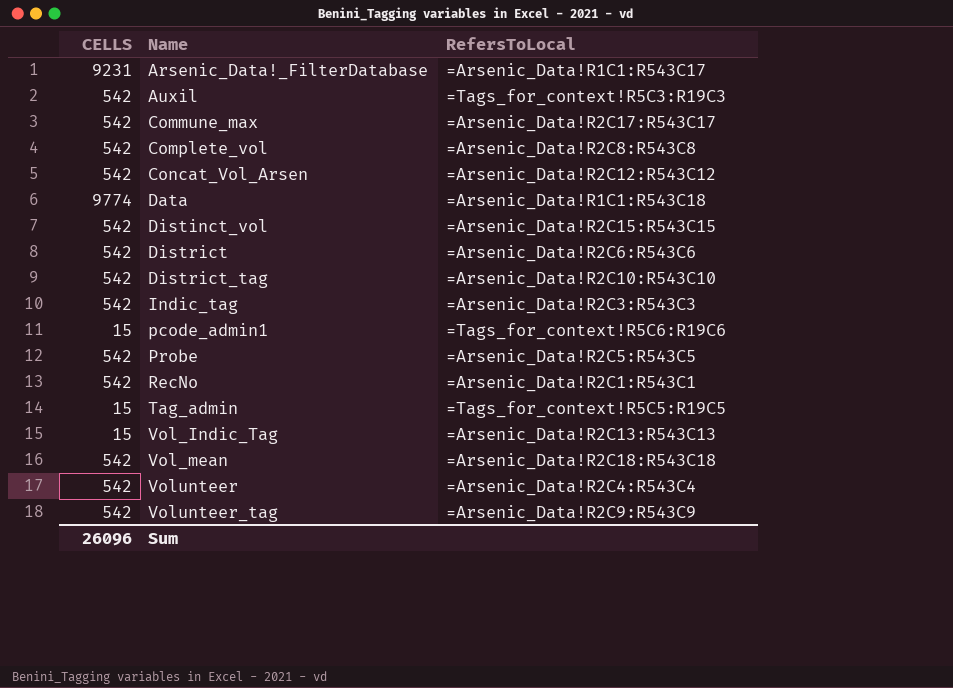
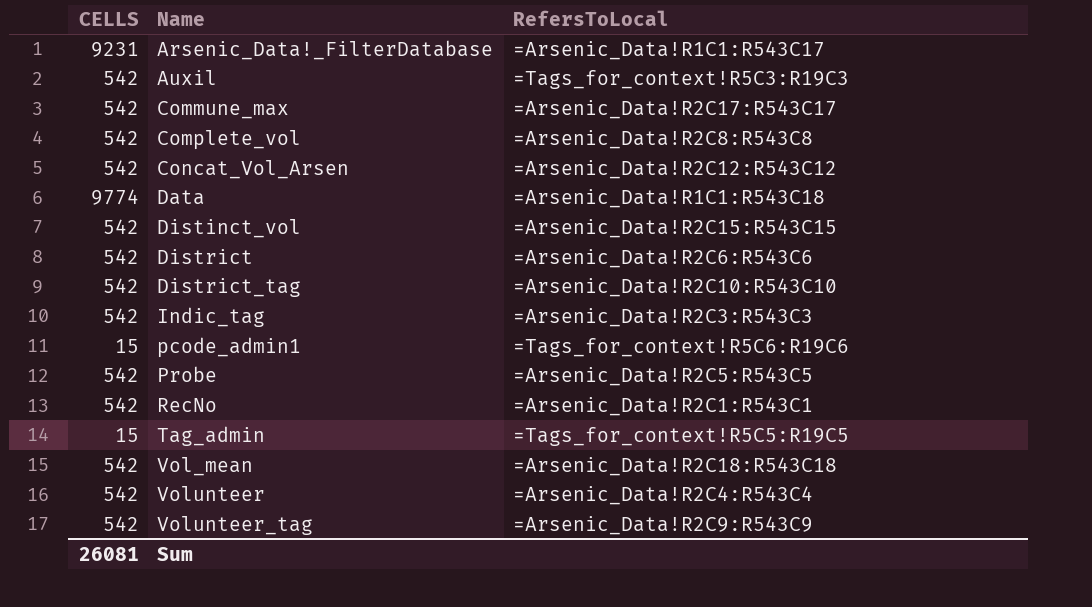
row Vol_Indic_Tag: 15 | =Arsenic_Data!R2C13:R543C13 -> none
Sum | CELLS: 26096 -> 26081

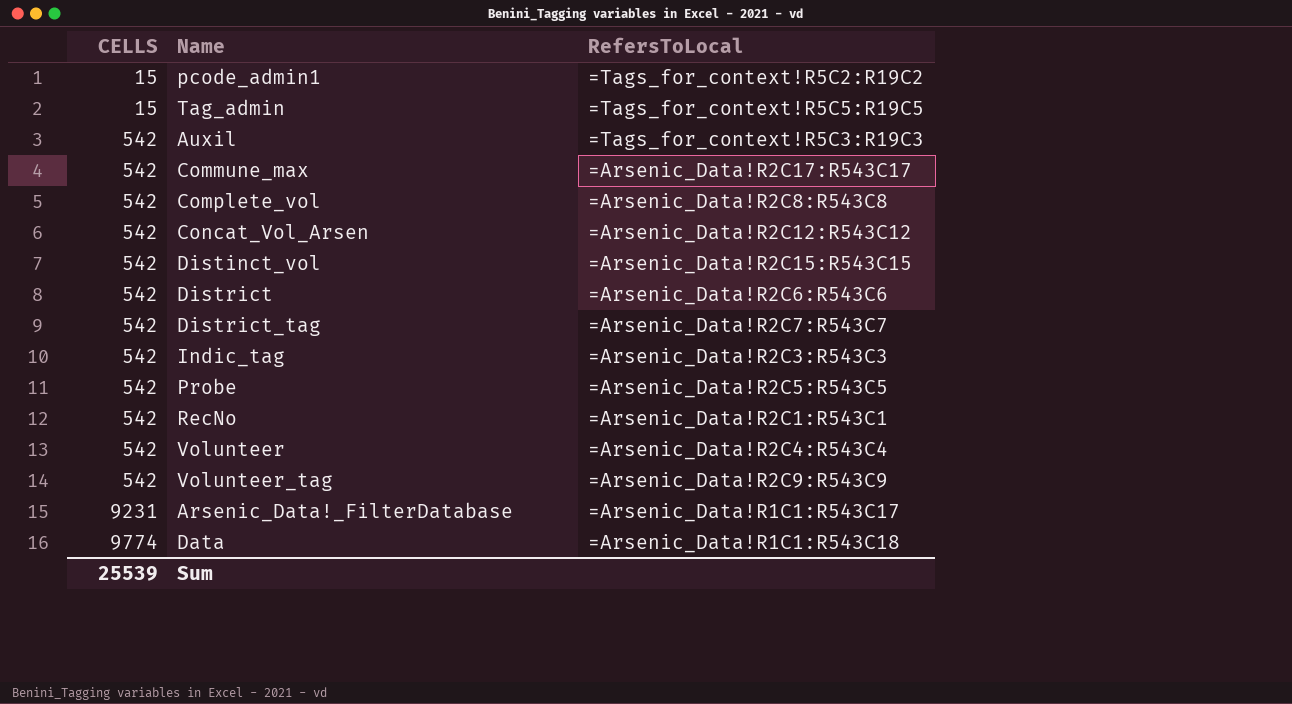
row order: Name ascending -> CELLS ascending
row Vol_mean: 542 | =Arsenic_Data!R2C18:R543C18 -> none
pcode_admin1 | RefersToLocal: =Tags_for_context!R5C6:R19C6 -> =Tags_for_context!R5C2:R19C2
District_tag | RefersToLocal: =Arsenic_Data!R2C10:R543C10 -> =Arsenic_Data!R2C7:R543C7
Sum | CELLS: 26081 -> 25539

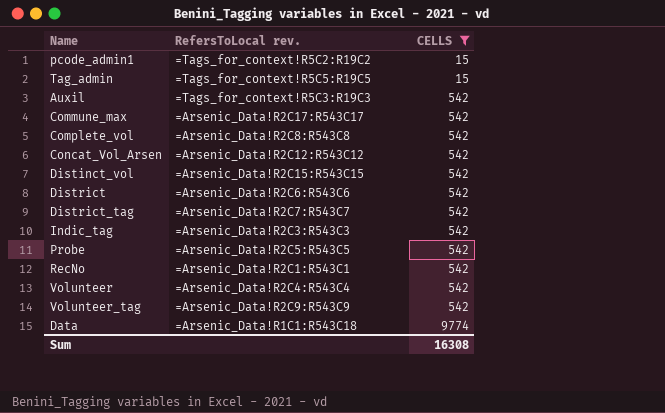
filter: none -> CELLS != 9231
column name: RefersToLocal -> RefersToLocal rev.
column CELLS | position: 1 -> 3
Sum | CELLS: 25539 -> 16308

